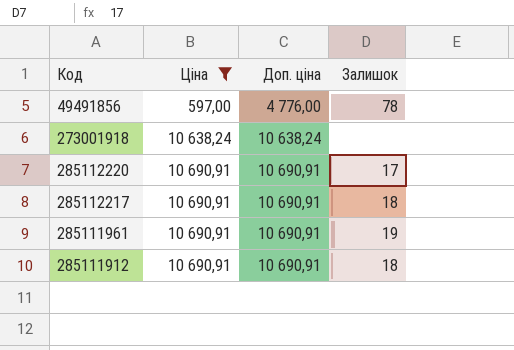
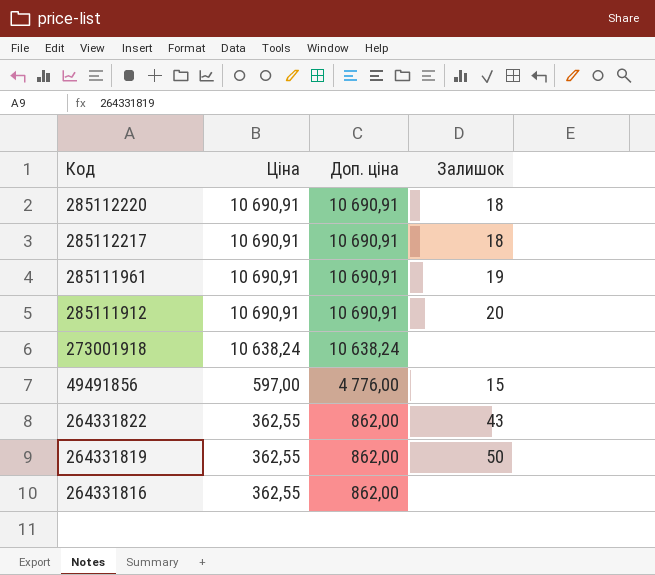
filter: Ціна != 362,55 -> none
row order: Ціна ascending -> Ціна descending
285112220 | Залишок: 17 -> 18
285111912 | Залишок: 18 -> 20
49491856 | Залишок: 78 -> 15

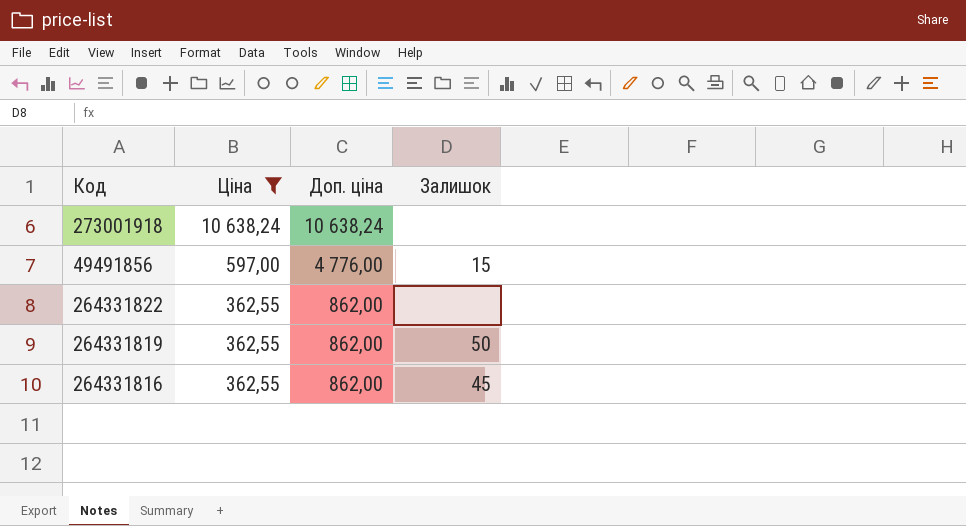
filter: none -> Ціна != 10 690,91
264331822 | Залишок: 43 -> none
264331816 | Залишок: none -> 45

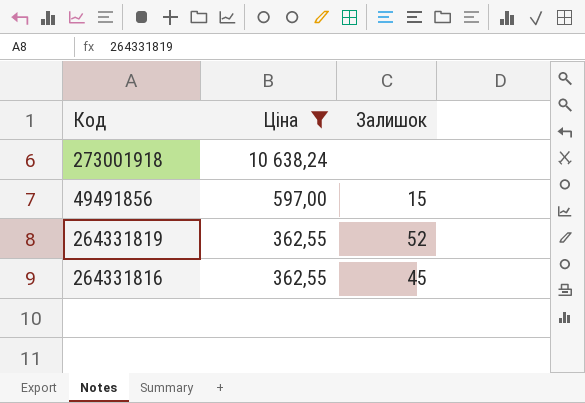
column Доп. ціна | position: 3 -> none
row 264331822: 362,55 | 862,00 | none -> none
264331819 | Залишок: 50 -> 52

